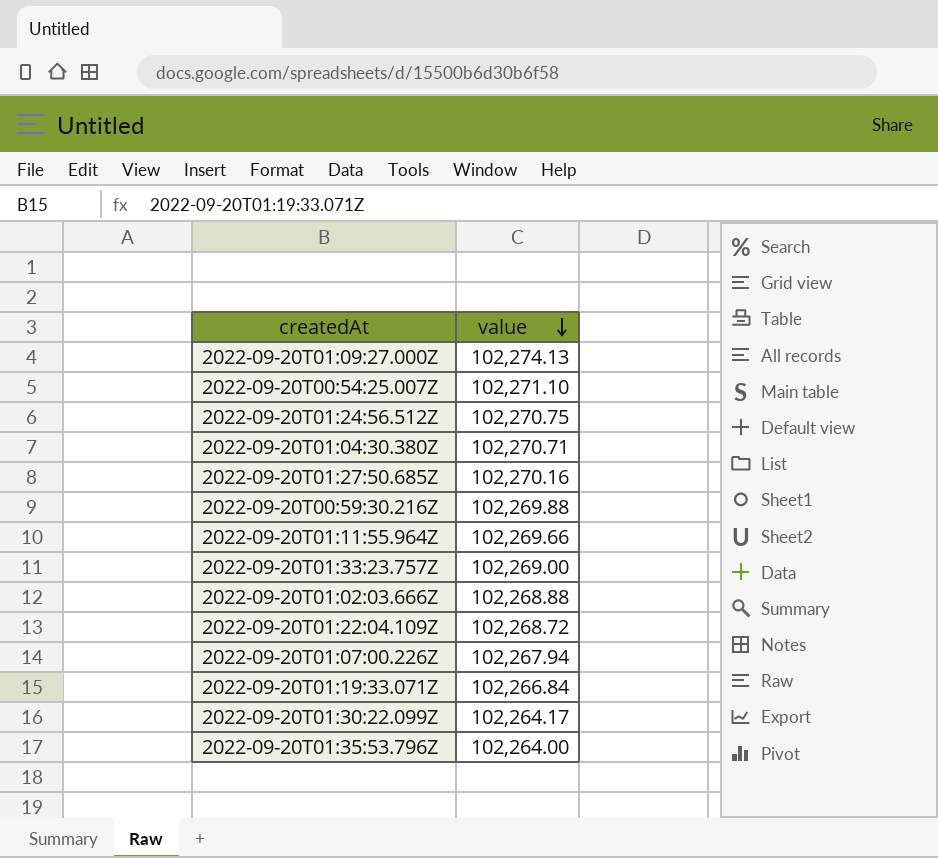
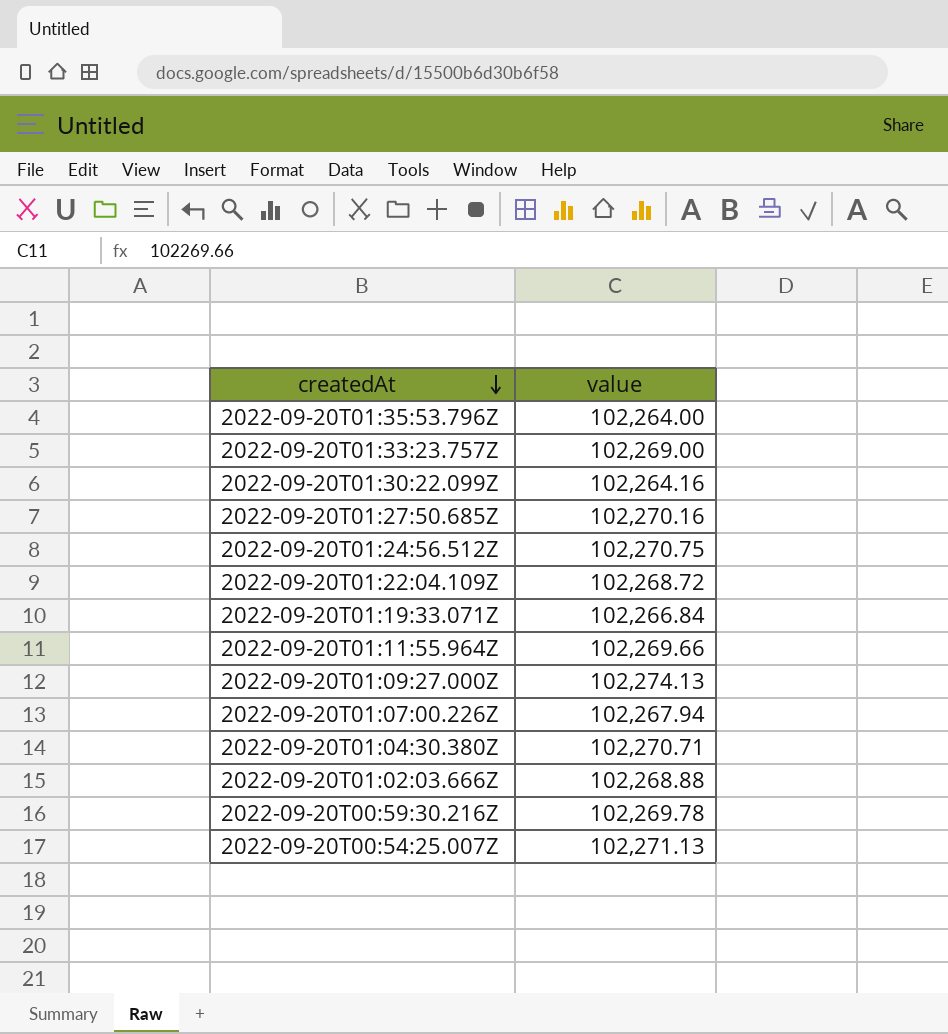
row order: value descending -> createdAt descending
2022-09-20T01:30:22.099Z | value: 102,264.17 -> 102,264.16
2022-09-20T00:59:30.216Z | value: 102,269.88 -> 102,269.78
2022-09-20T00:54:25.007Z | value: 102,271.10 -> 102,271.13

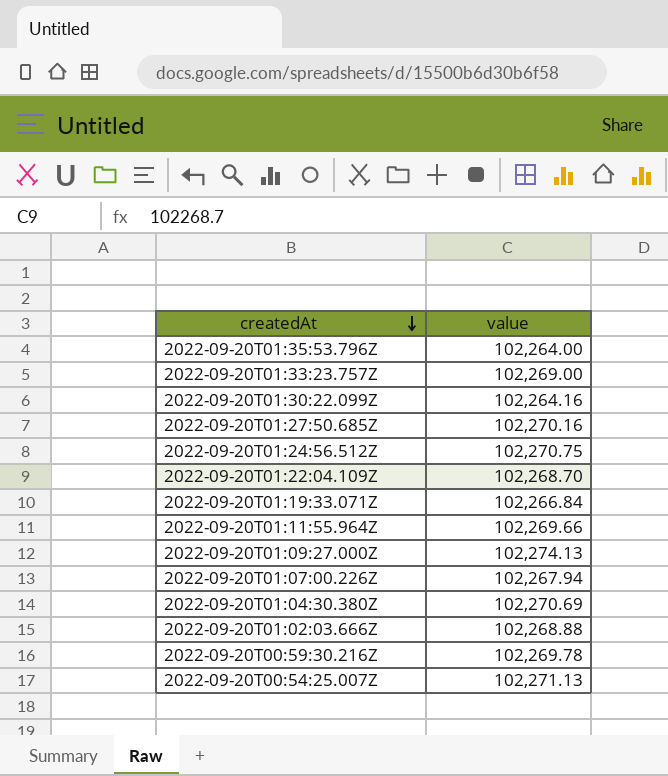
2022-09-20T01:22:04.109Z | value: 102,268.72 -> 102,268.70
2022-09-20T01:04:30.380Z | value: 102,270.71 -> 102,270.69

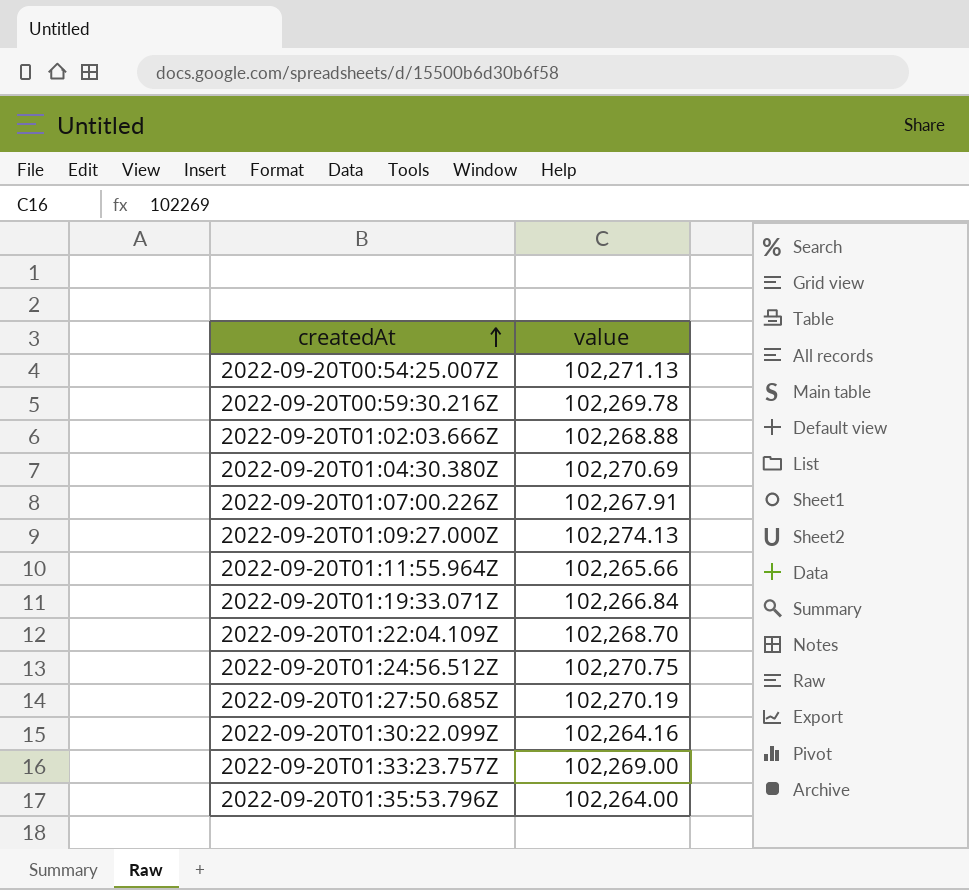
row order: createdAt descending -> createdAt ascending
2022-09-20T01:07:00.226Z | value: 102,267.94 -> 102,267.91
2022-09-20T01:11:55.964Z | value: 102,269.66 -> 102,265.66
2022-09-20T01:27:50.685Z | value: 102,270.16 -> 102,270.19

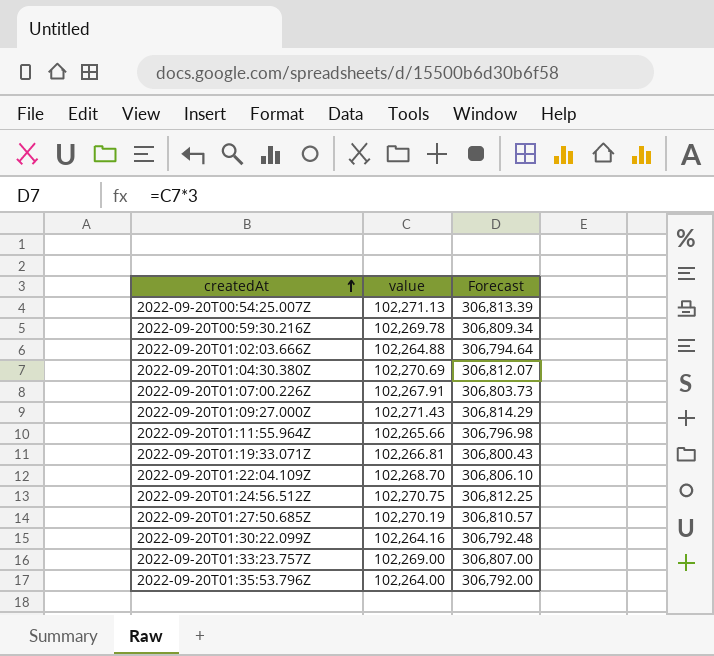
column Forecast | formula: none -> [value] * 3
2022-09-20T01:02:03.666Z | value: 102,268.88 -> 102,264.88
2022-09-20T01:09:27.000Z | value: 102,274.13 -> 102,271.43
2022-09-20T01:19:33.071Z | value: 102,266.84 -> 102,266.81

